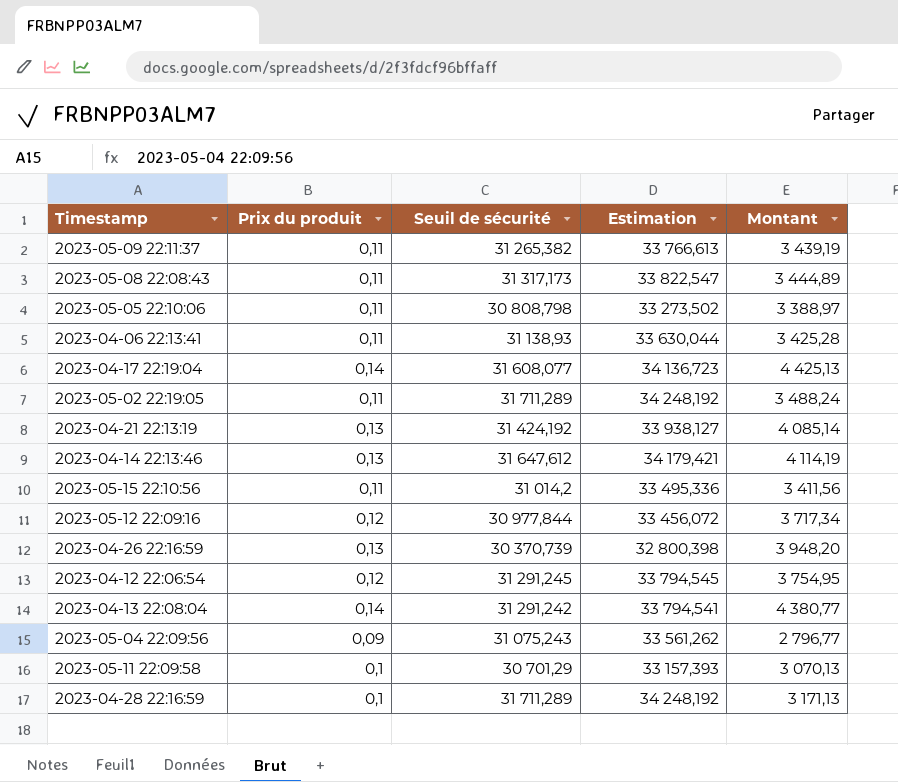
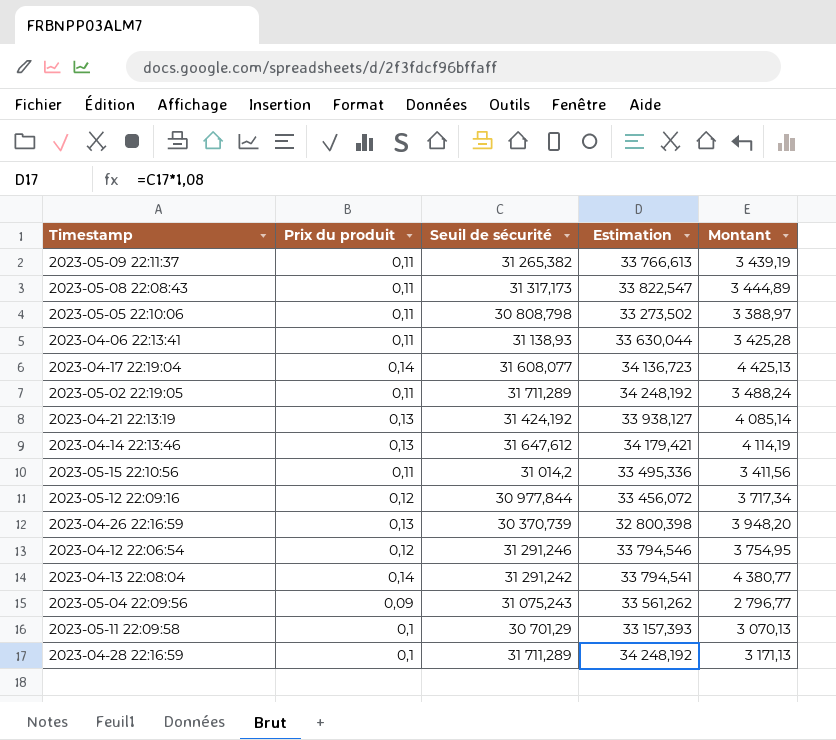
2023-04-12 22:06:54 | Seuil de sécurité: 31 291,245 -> 31 291,246
2023-04-12 22:06:54 | Estimation: 33 794,545 -> 33 794,546

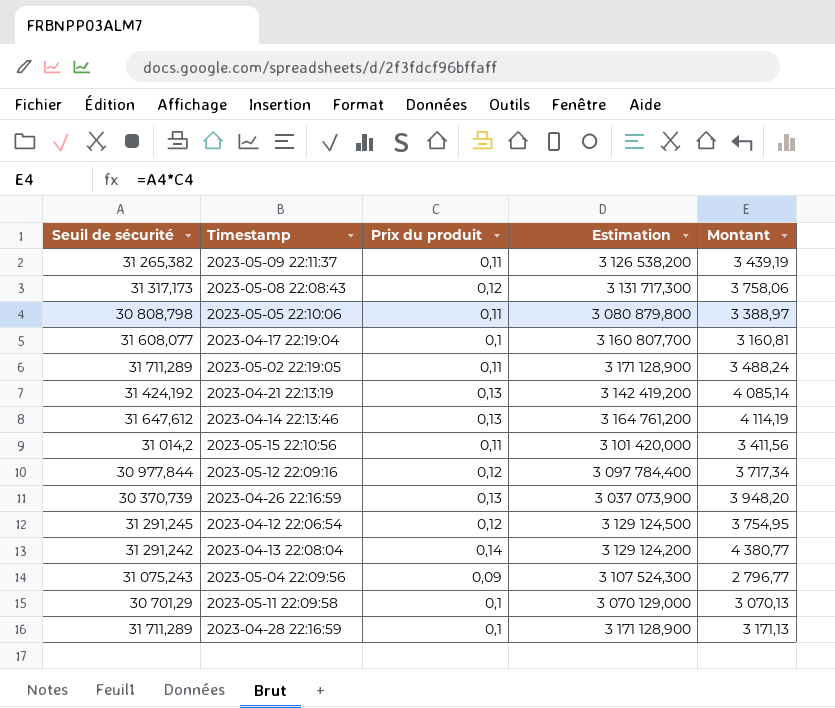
column Seuil de sécurité | position: 3 -> 1
column Estimation | formula: [Seuil de sécurité] * 1,08 -> [Seuil de sécurité] * 100
row 2023-04-06 22:13:41: 0,11 | 31 138,93 | 33 630,044 | 3 425,28 -> none
2023-05-08 22:08:43 | Prix du produit: 0,11 -> 0,12
2023-05-08 22:08:43 | Montant: 3 444,89 -> 3 758,06
2023-04-17 22:19:04 | Prix du produit: 0,14 -> 0,1
2023-04-17 22:19:04 | Montant: 4 425,13 -> 3 160,81
2023-04-12 22:06:54 | Seuil de sécurité: 31 291,246 -> 31 291,245

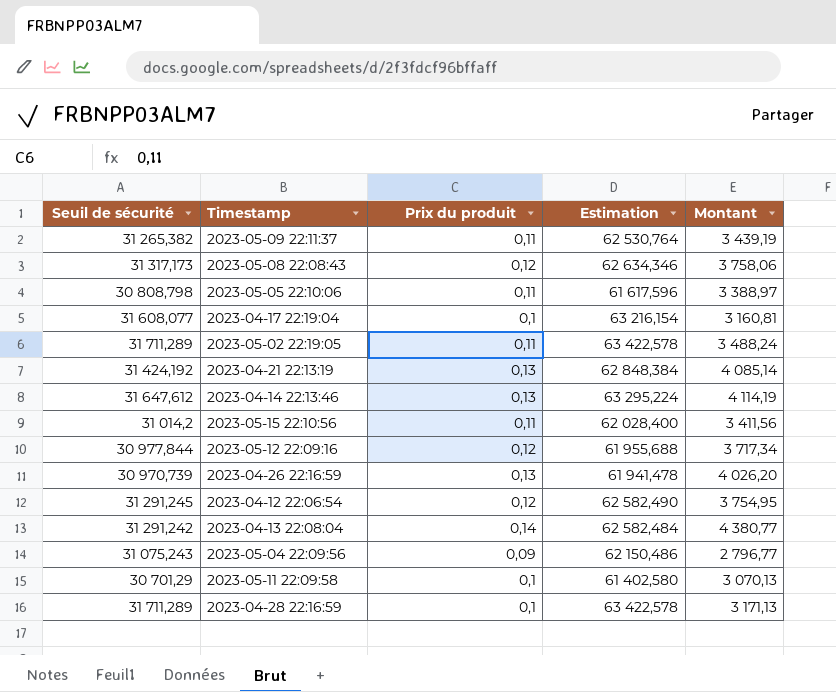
column Estimation | formula: [Seuil de sécurité] * 100 -> [Seuil de sécurité] * 2
2023-04-26 22:16:59 | Seuil de sécurité: 30 370,739 -> 30 970,739
2023-04-26 22:16:59 | Montant: 3 948,20 -> 4 026,20

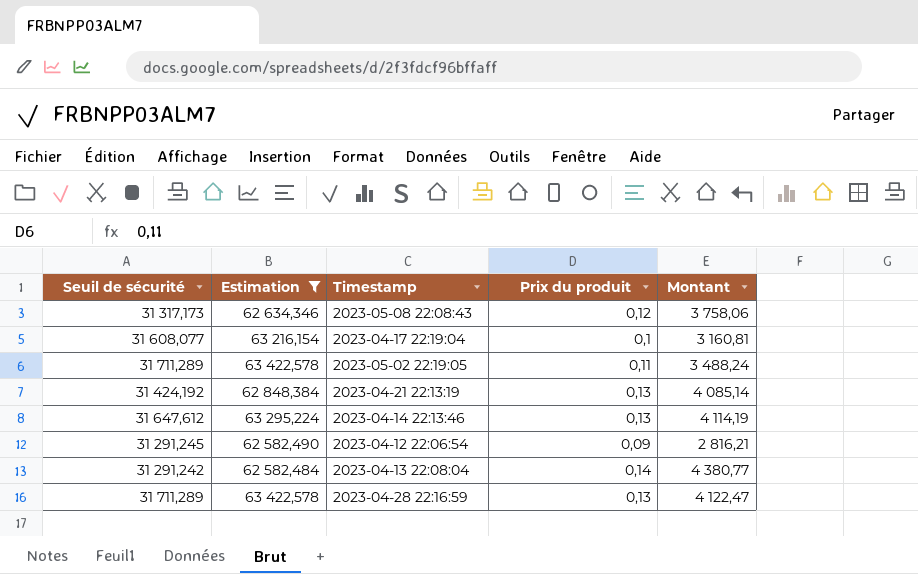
filter: none -> Estimation >= 62 582,484
column Estimation | position: 4 -> 2
2023-04-12 22:06:54 | Prix du produit: 0,12 -> 0,09
2023-04-12 22:06:54 | Montant: 3 754,95 -> 2 816,21
2023-04-28 22:16:59 | Prix du produit: 0,1 -> 0,13
2023-04-28 22:16:59 | Montant: 3 171,13 -> 4 122,47

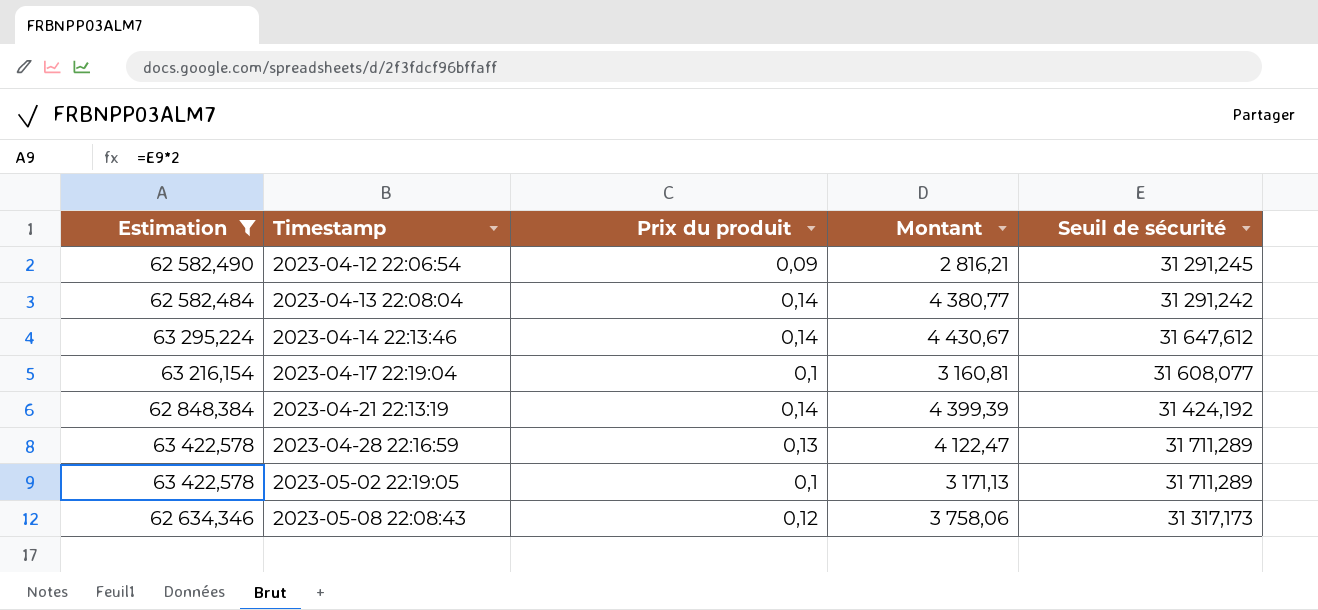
row order: none -> Timestamp ascending
column Seuil de sécurité | position: 1 -> 5
2023-04-14 22:13:46 | Prix du produit: 0,13 -> 0,14
2023-04-14 22:13:46 | Montant: 4 114,19 -> 4 430,67
2023-04-21 22:13:19 | Prix du produit: 0,13 -> 0,14
2023-04-21 22:13:19 | Montant: 4 085,14 -> 4 399,39
2023-05-02 22:19:05 | Prix du produit: 0,11 -> 0,1
2023-05-02 22:19:05 | Montant: 3 488,24 -> 3 171,13

